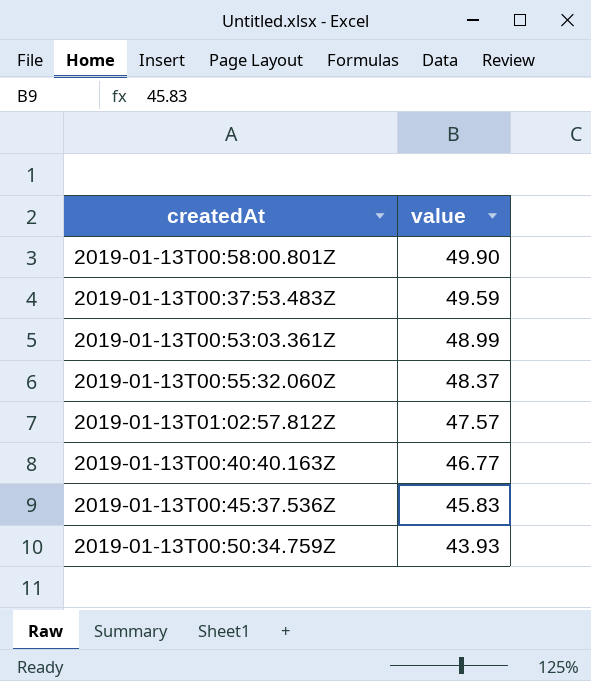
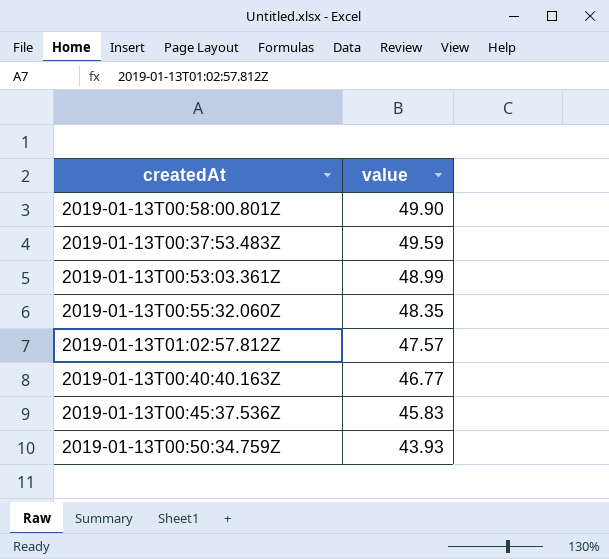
2019-01-13T00:55:32.060Z | value: 48.37 -> 48.35

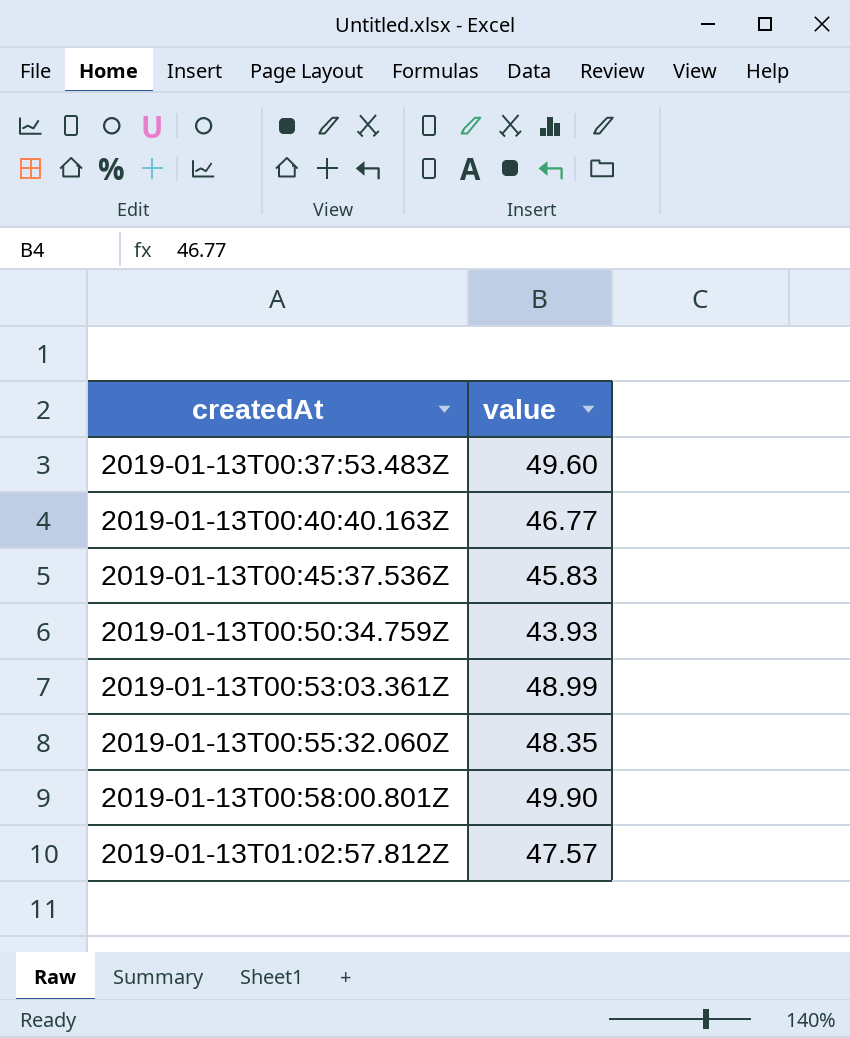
row order: value descending -> createdAt ascending
2019-01-13T00:37:53.483Z | value: 49.59 -> 49.60

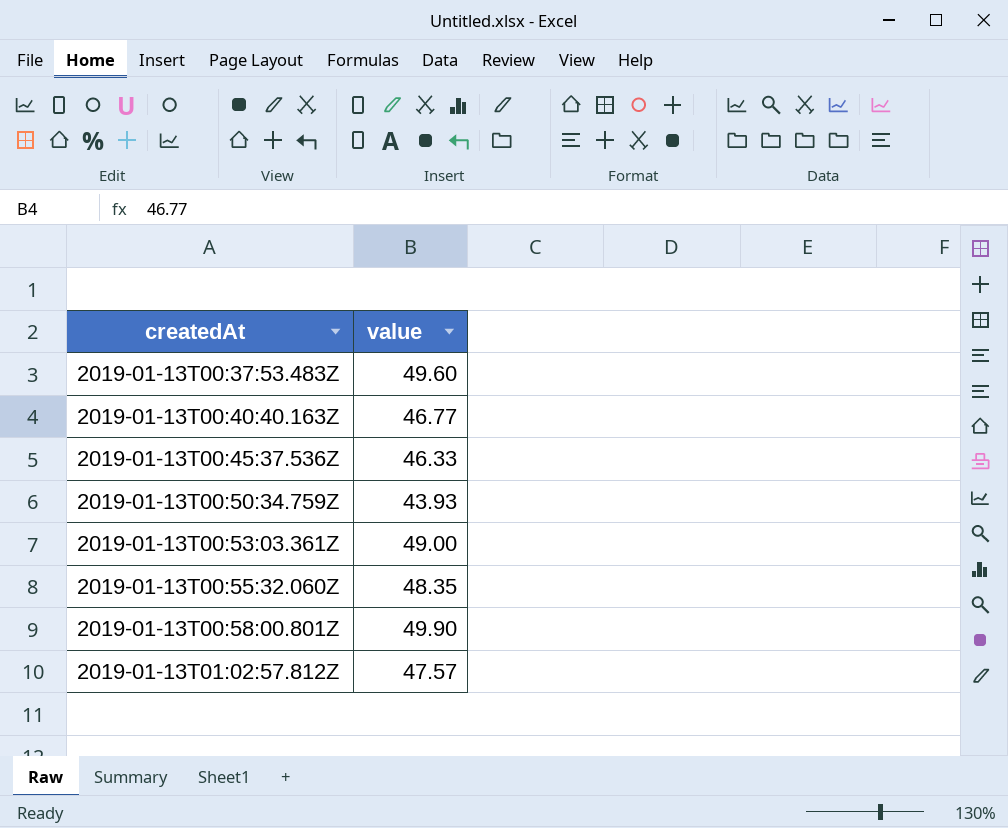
2019-01-13T00:45:37.536Z | value: 45.83 -> 46.33
2019-01-13T00:53:03.361Z | value: 48.99 -> 49.00

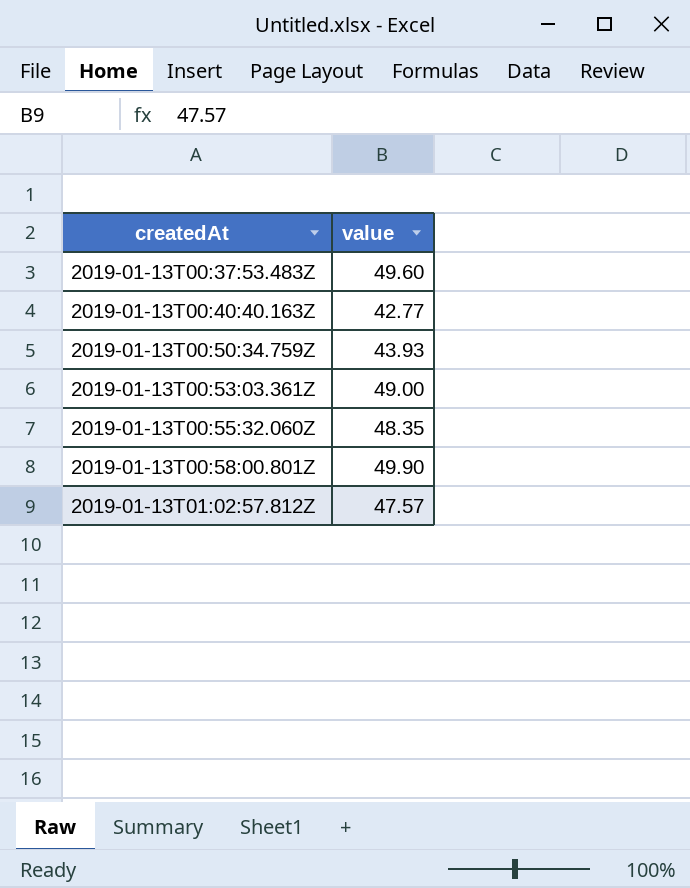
row 2019-01-13T00:45:37.536Z: 46.33 -> none
2019-01-13T00:40:40.163Z | value: 46.77 -> 42.77

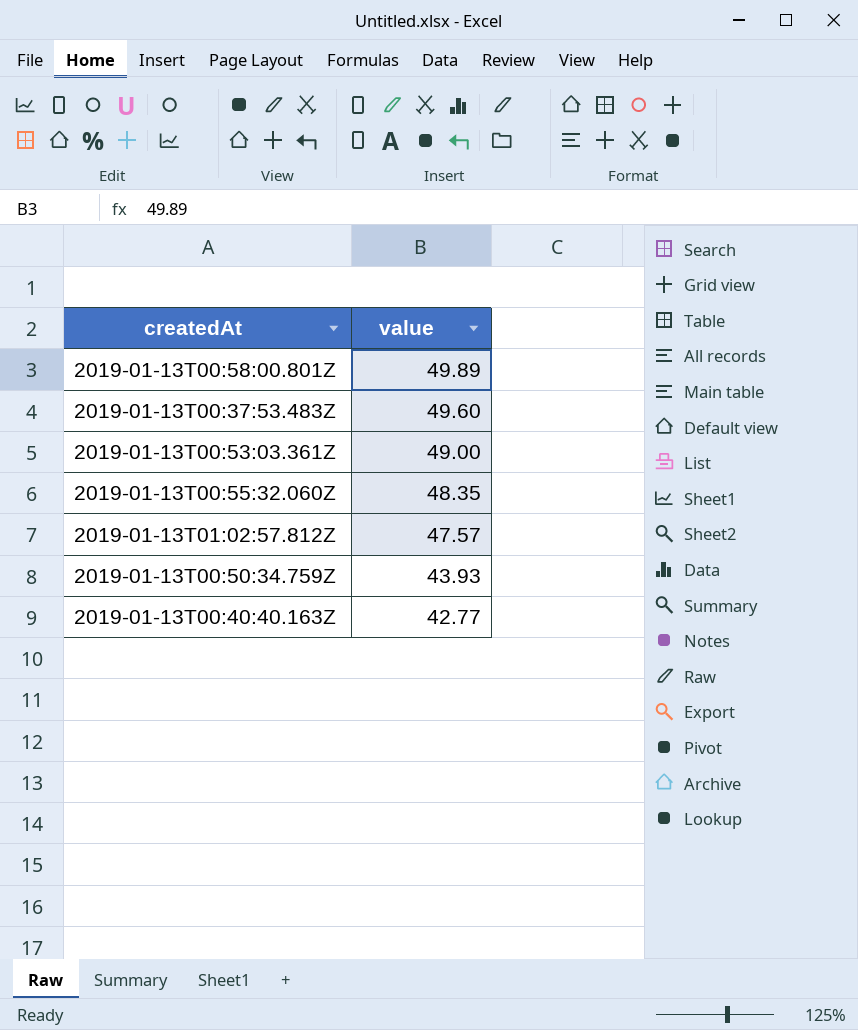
row order: createdAt ascending -> value descending
2019-01-13T00:58:00.801Z | value: 49.90 -> 49.89

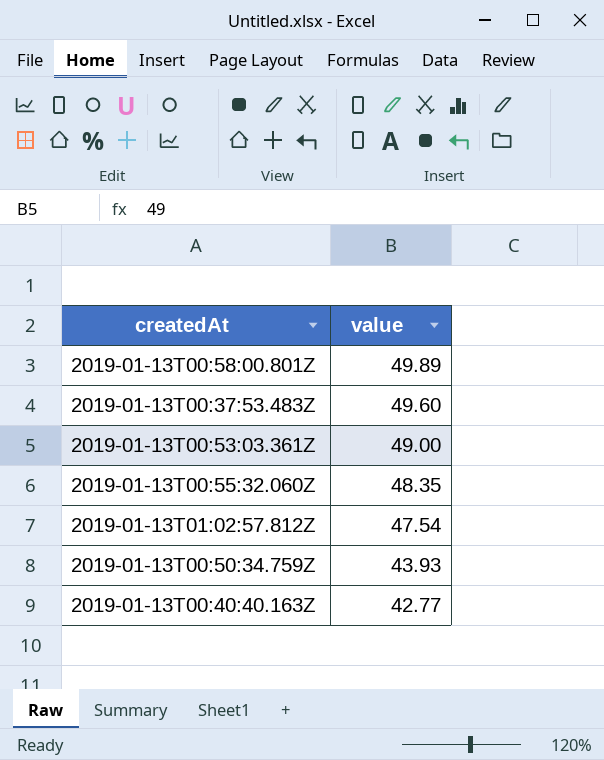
2019-01-13T01:02:57.812Z | value: 47.57 -> 47.54

